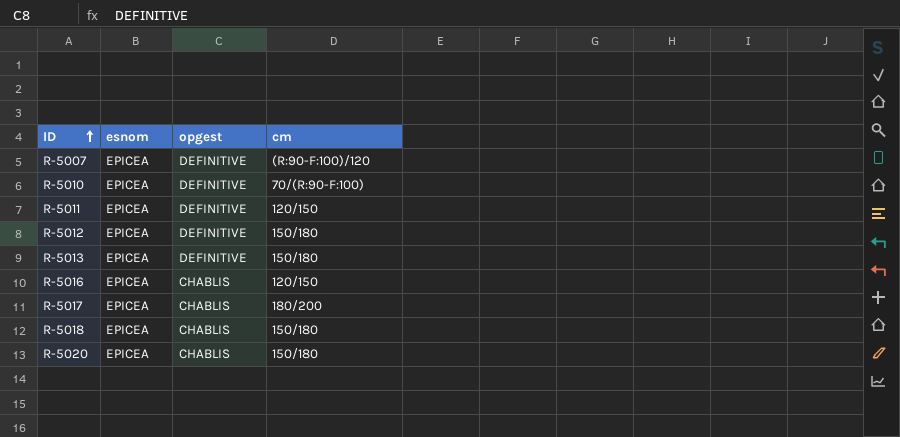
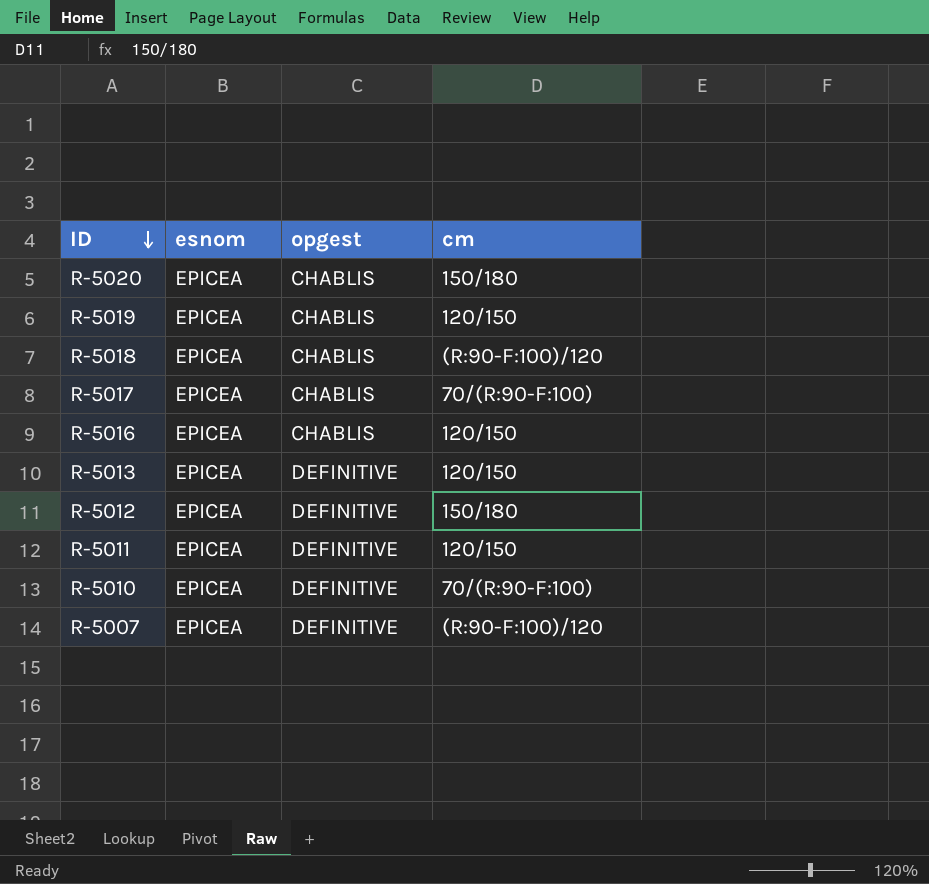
row order: ID ascending -> ID descending
row R-5019: none -> EPICEA | CHABLIS | 120/150
R-5018 | cm: 150/180 -> (R:90-F:100)/120
R-5017 | cm: 180/200 -> 70/(R:90-F:100)
R-5013 | cm: 150/180 -> 120/150

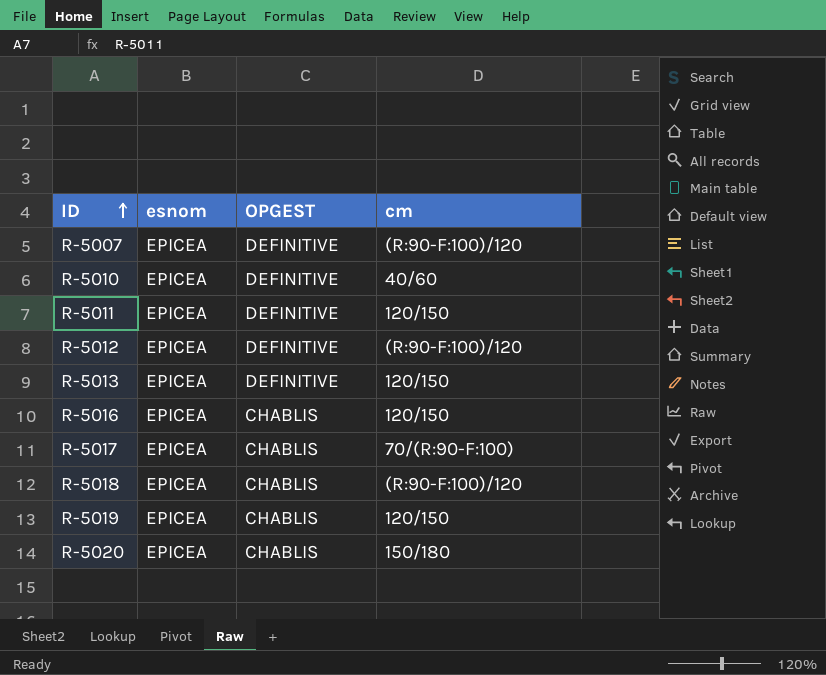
row order: ID descending -> ID ascending
column name: opgest -> OPGEST
R-5010 | cm: 70/(R:90-F:100) -> 40/60
R-5012 | cm: 150/180 -> (R:90-F:100)/120

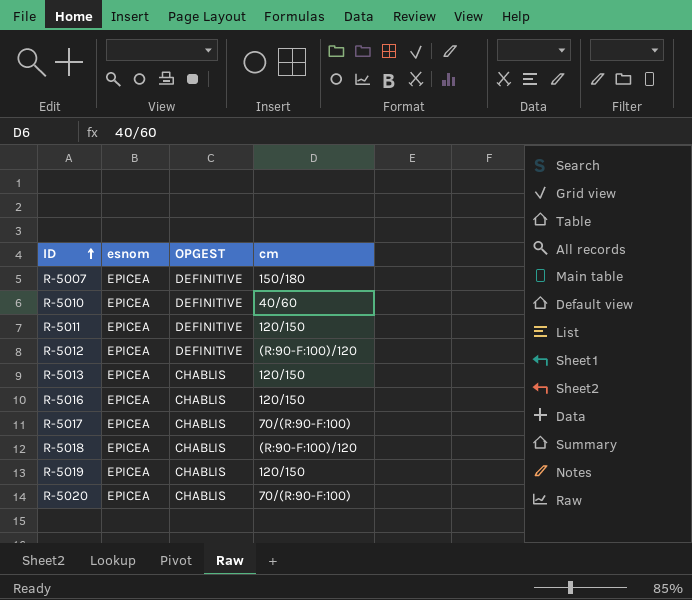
R-5007 | cm: (R:90-F:100)/120 -> 150/180
R-5013 | OPGEST: DEFINITIVE -> CHABLIS
R-5020 | cm: 150/180 -> 70/(R:90-F:100)

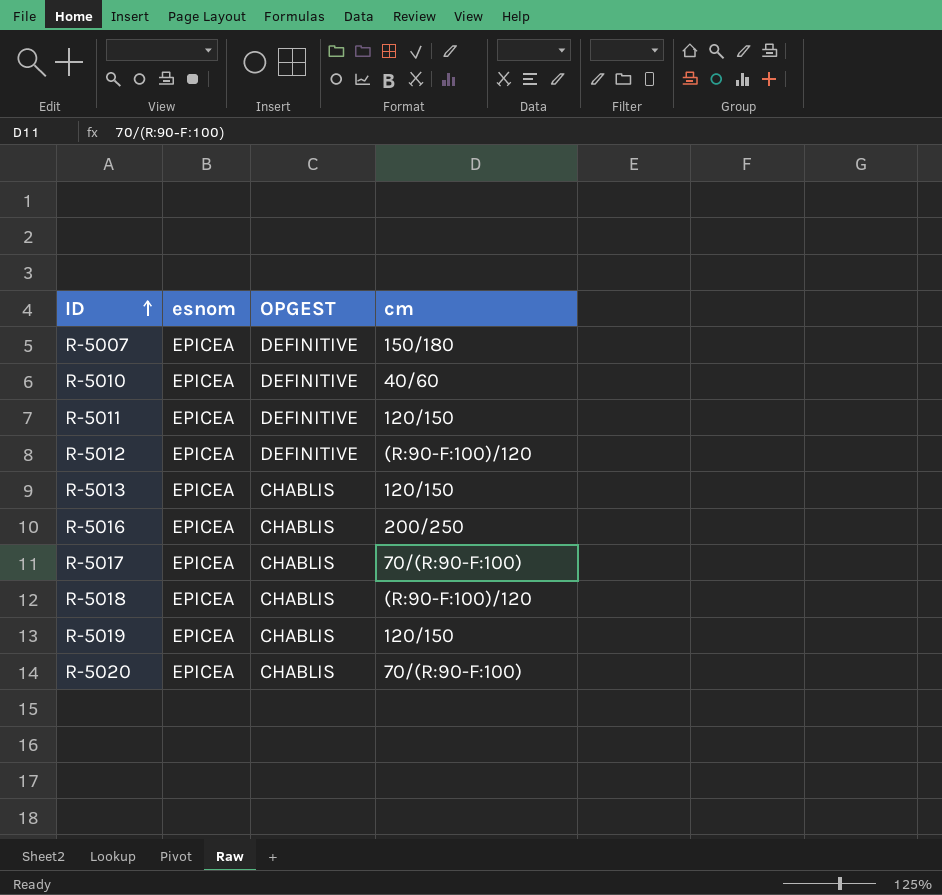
R-5016 | cm: 120/150 -> 200/250

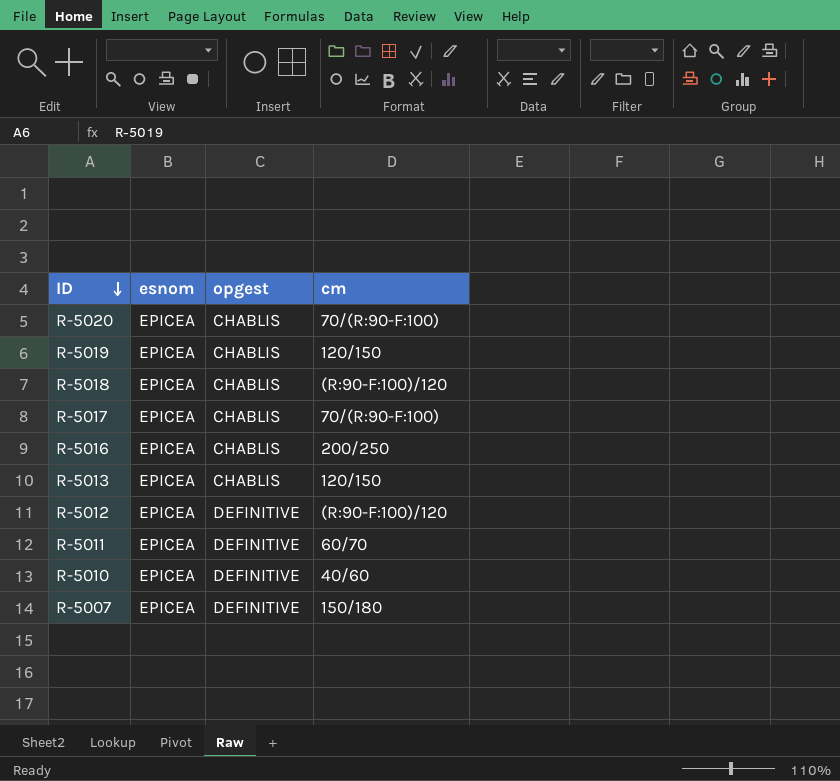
row order: ID ascending -> ID descending
column name: OPGEST -> opgest
R-5011 | cm: 120/150 -> 60/70

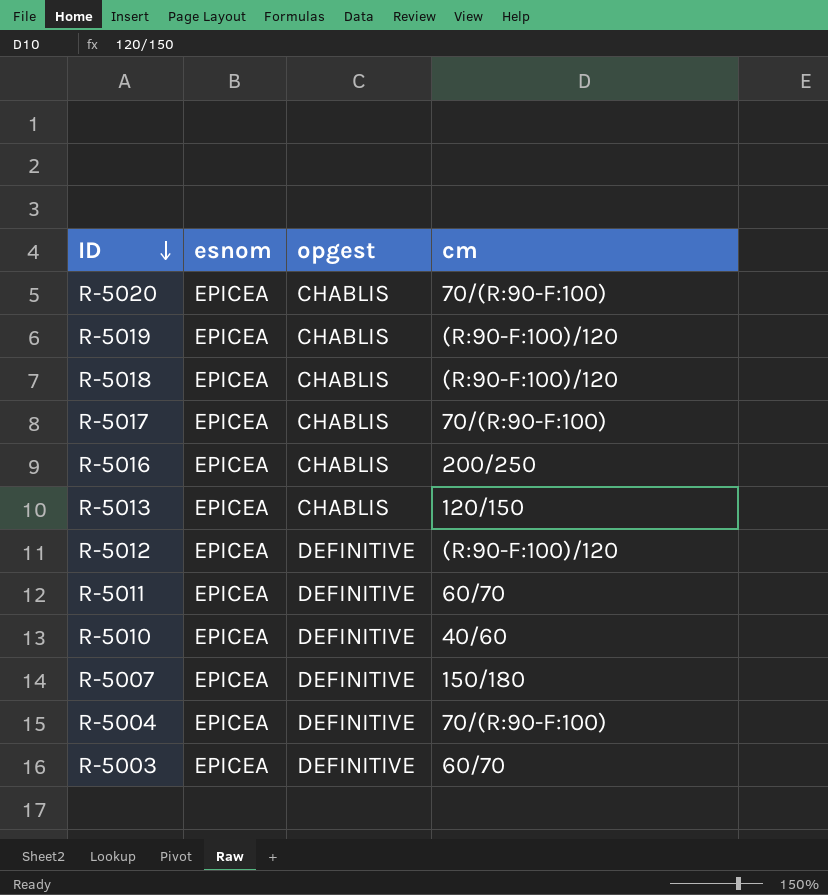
R-5019 | cm: 120/150 -> (R:90-F:100)/120
row R-5004: none -> EPICEA | DEFINITIVE | 70/(R:90-F:100)
row R-5003: none -> EPICEA | DEFINITIVE | 60/70

